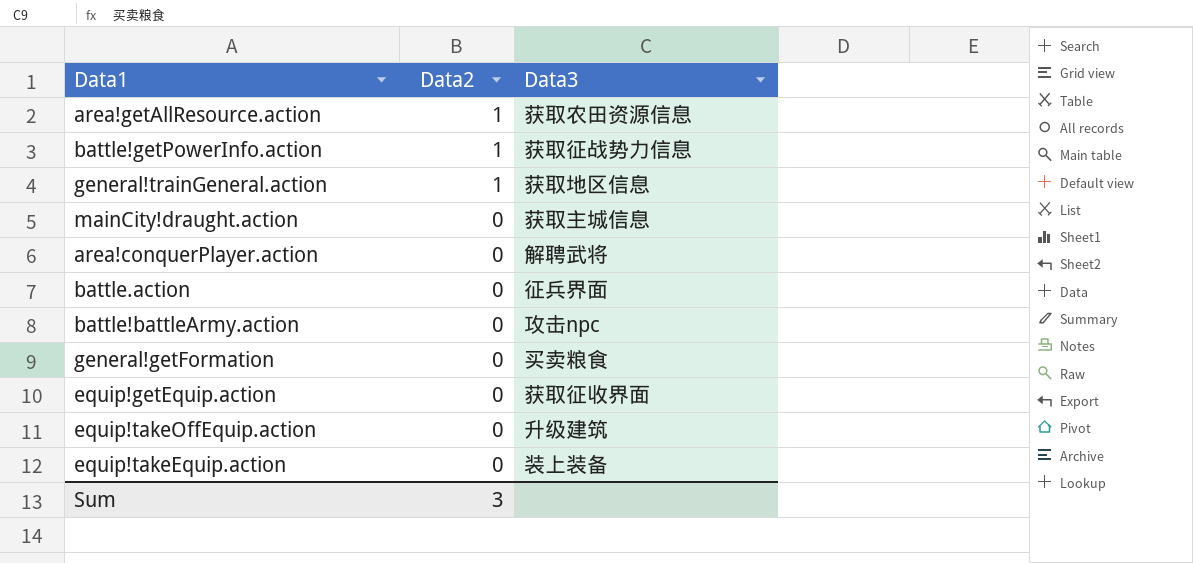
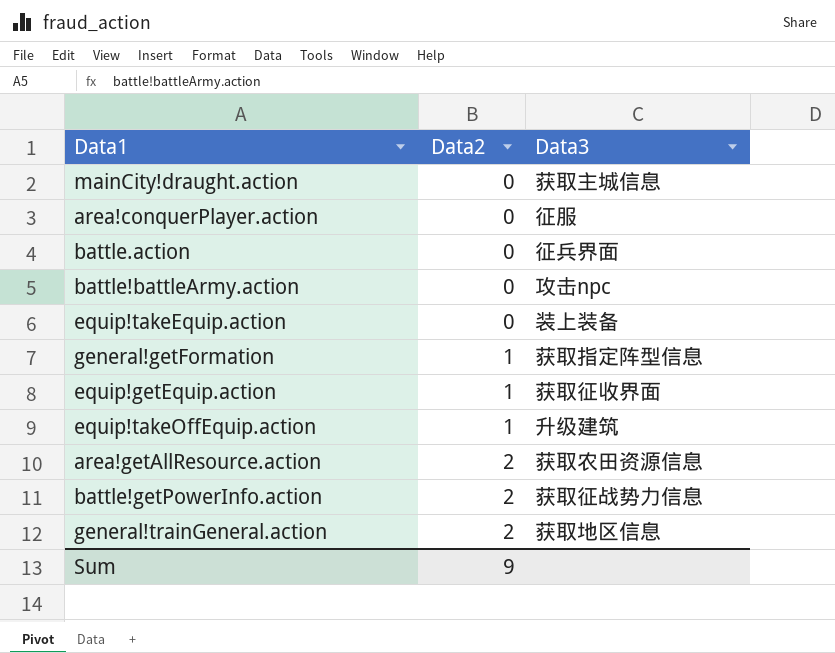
row order: Data2 descending -> Data2 ascending
area!conquerPlayer.action | Data3: 解聘武将 -> 征服
general!getFormation | Data2: 0 -> 1
general!getFormation | Data3: 买卖粮食 -> 获取指定阵型信息
equip!getEquip.action | Data2: 0 -> 1
equip!takeOffEquip.action | Data2: 0 -> 1
area!getAllResource.action | Data2: 1 -> 2
battle!getPowerInfo.action | Data2: 1 -> 2
general!trainGeneral.action | Data2: 1 -> 2
Sum | Data2: 3 -> 9

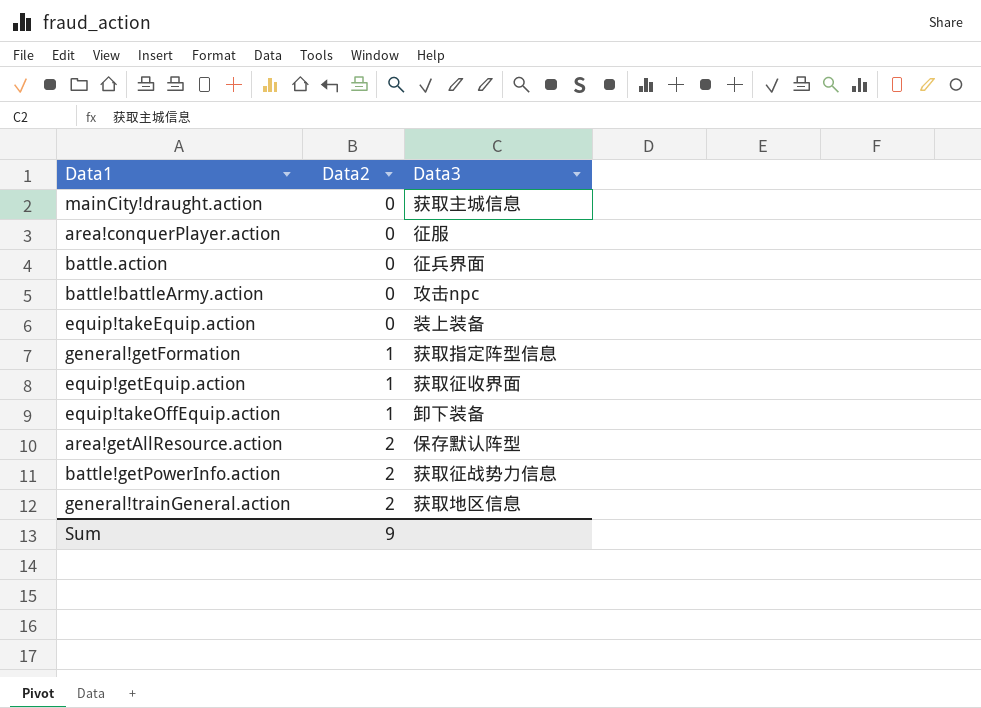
equip!takeOffEquip.action | Data3: 升级建筑 -> 卸下装备
area!getAllResource.action | Data3: 获取农田资源信息 -> 保存默认阵型

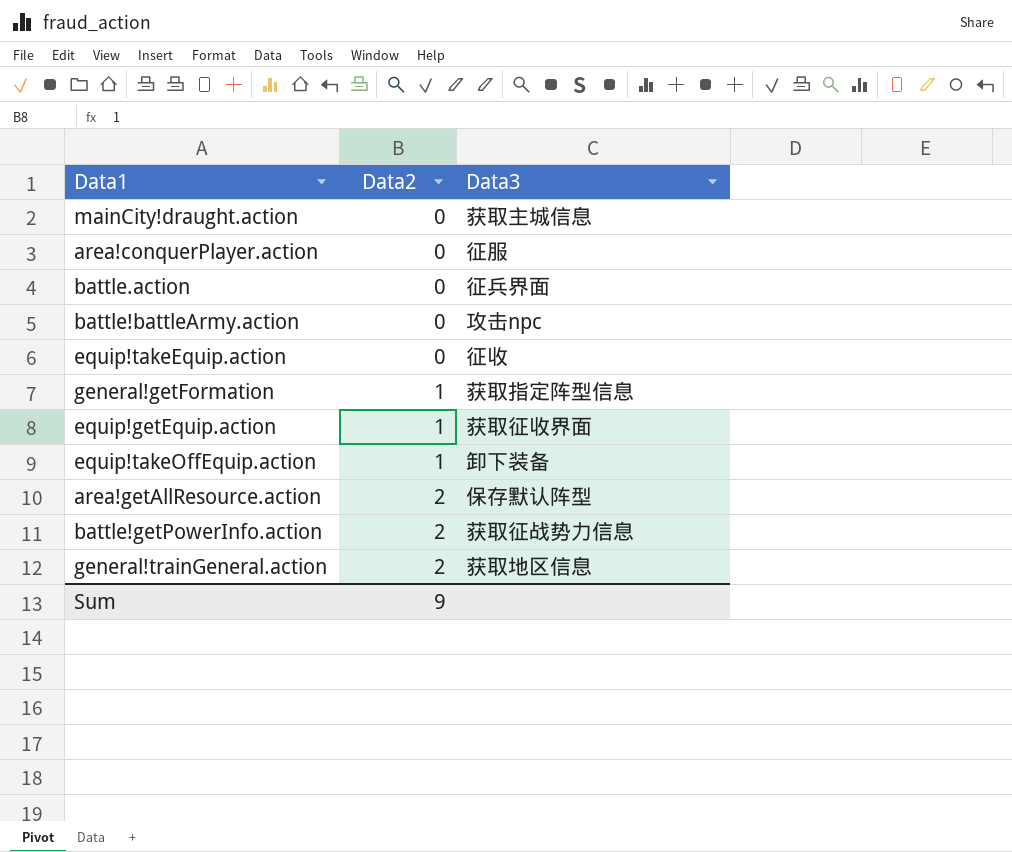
equip!takeEquip.action | Data3: 装上装备 -> 征收

